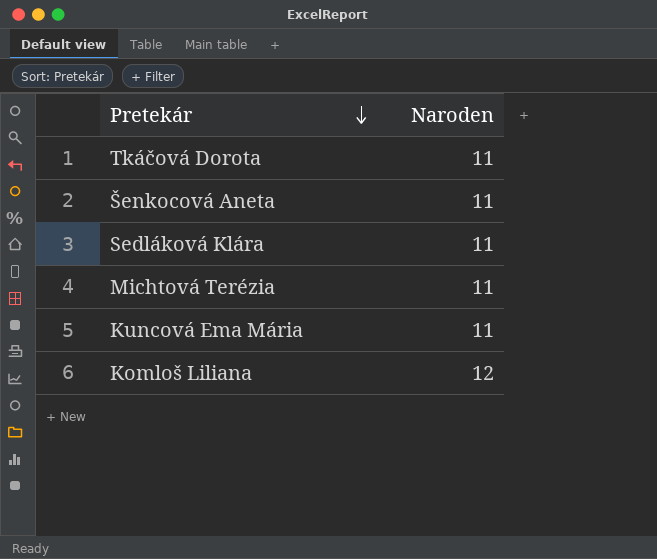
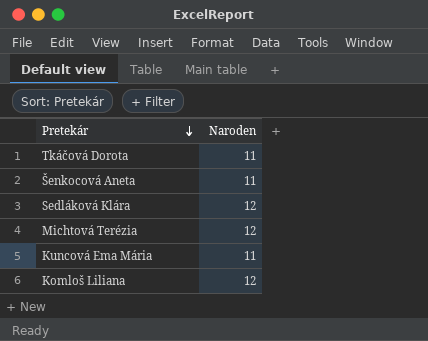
Sedláková Klára | Naroden: 11 -> 12
Michtová Terézia | Naroden: 11 -> 12

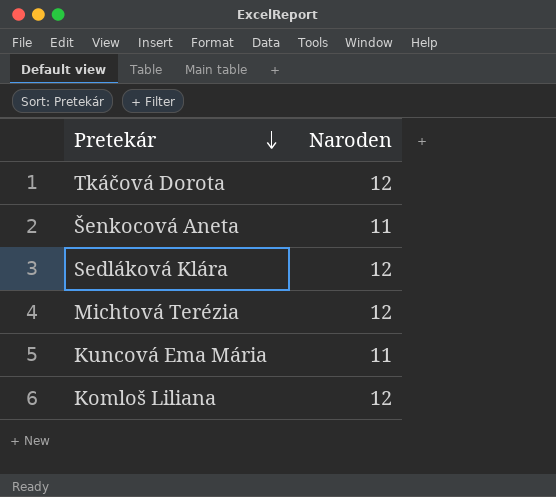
Tkáčová Dorota | Naroden: 11 -> 12

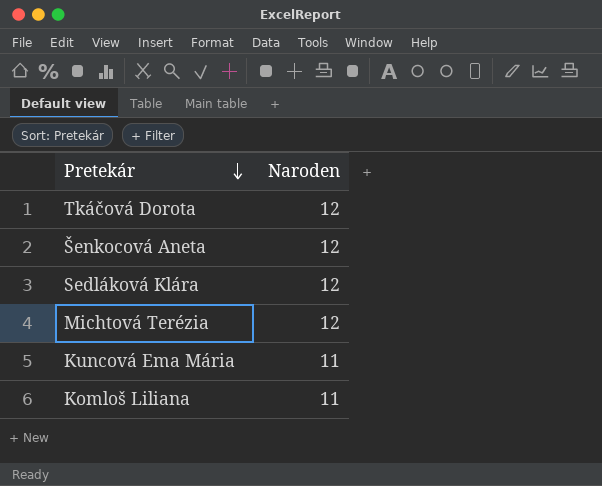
Šenkocová Aneta | Naroden: 11 -> 12
Komloš Liliana | Naroden: 12 -> 11

